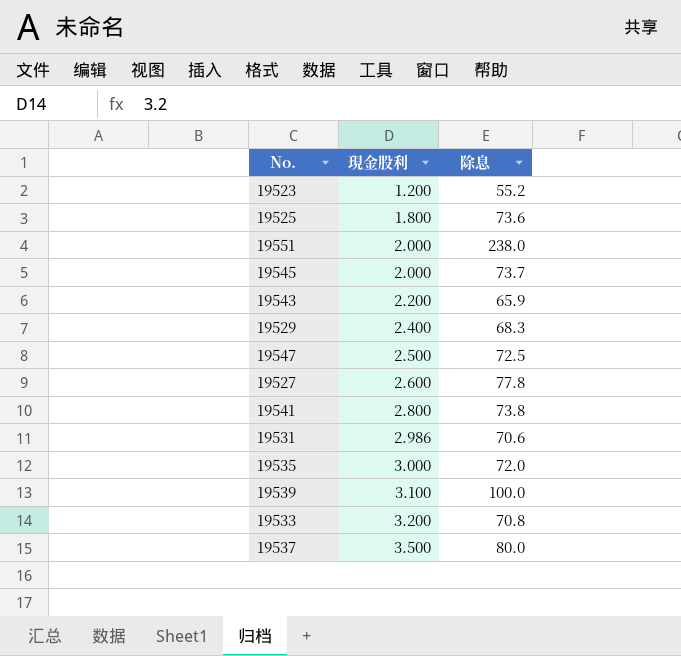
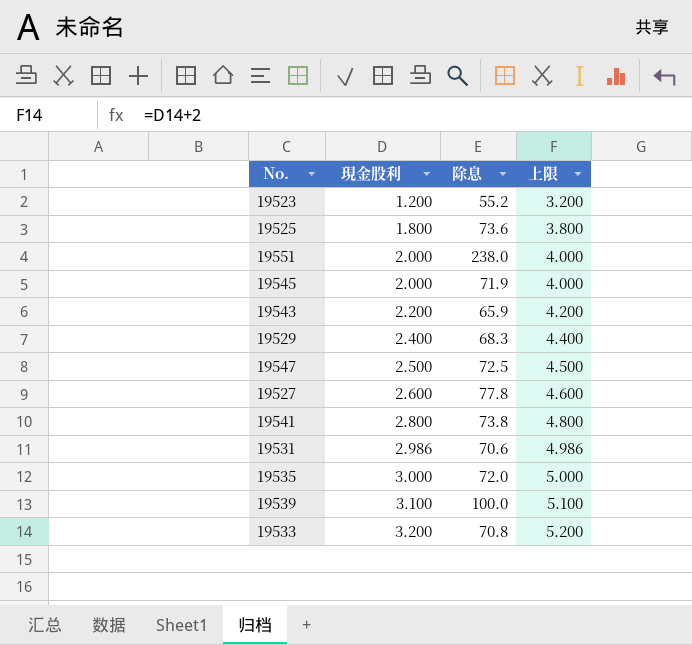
column 上限 | formula: none -> [現金股利] + 2
row 19537: 3.500 | 80.0 -> none
19545 | 除息: 73.7 -> 71.9

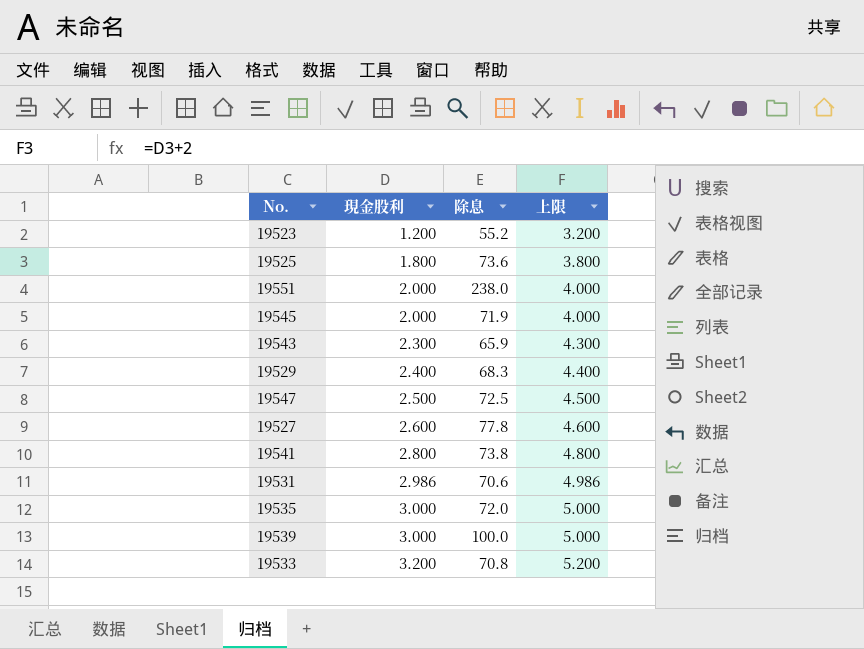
19543 | 現金股利: 2.200 -> 2.300
19543 | 上限: 4.200 -> 4.300
19539 | 現金股利: 3.100 -> 3.000
19539 | 上限: 5.100 -> 5.000

